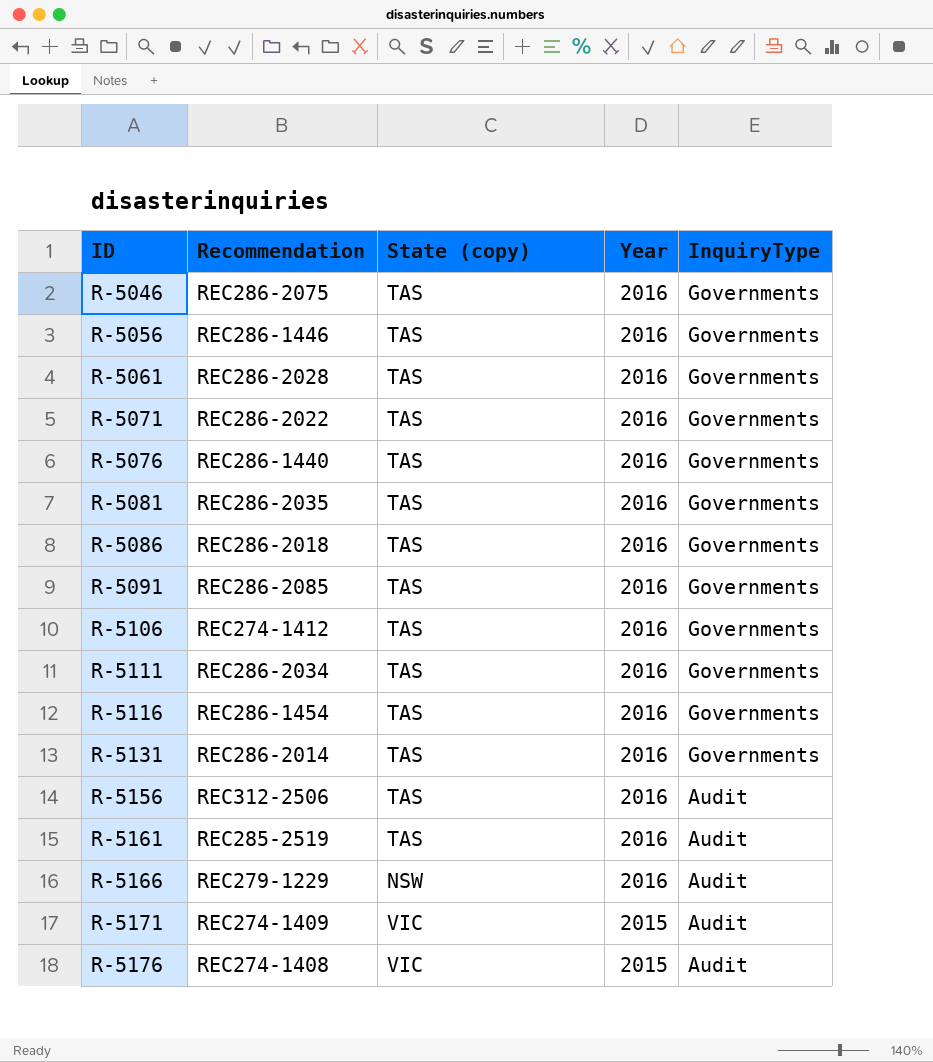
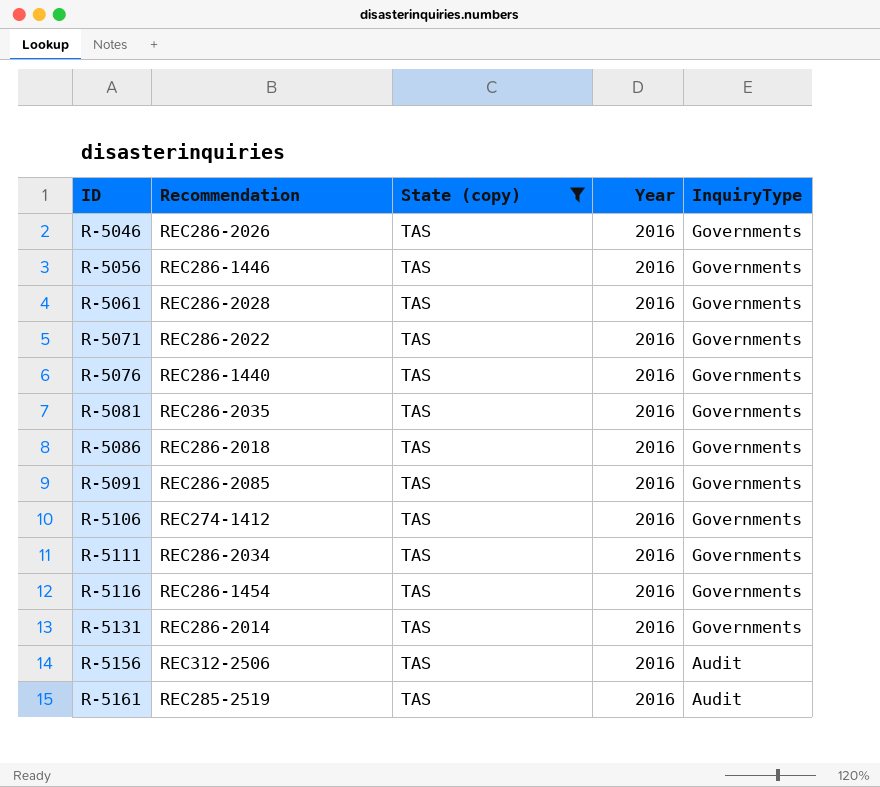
filter: none -> State (copy) = TAS
R-5046 | Recommendation: REC286-2075 -> REC286-2026

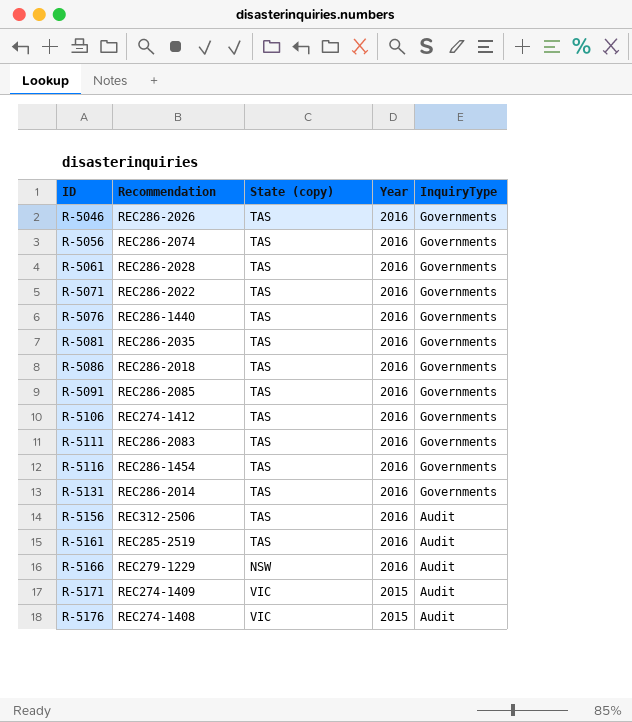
filter: State (copy) = TAS -> none
R-5056 | Recommendation: REC286-1446 -> REC286-2074
R-5111 | Recommendation: REC286-2034 -> REC286-2083

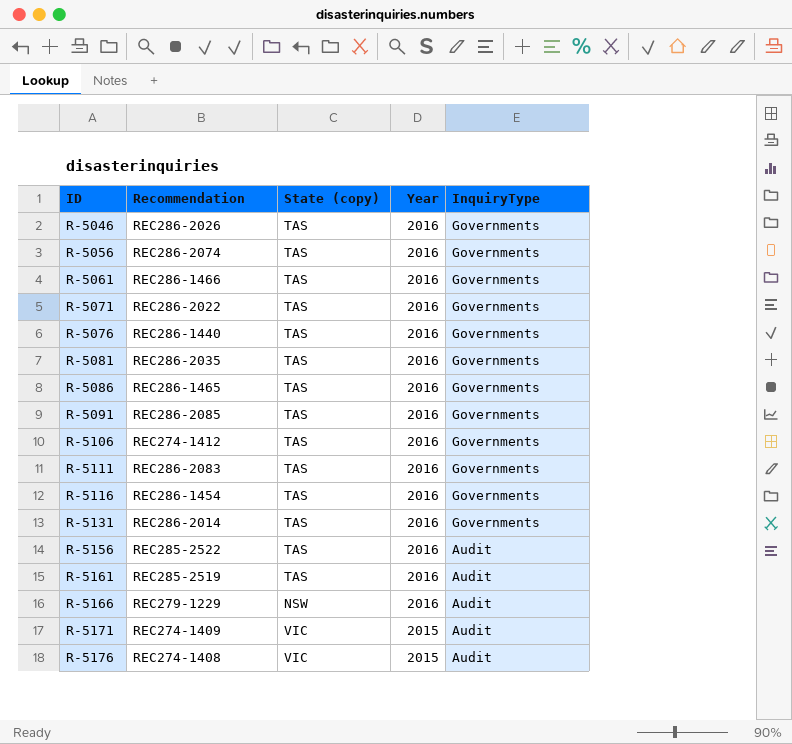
R-5061 | Recommendation: REC286-2028 -> REC286-1466
R-5086 | Recommendation: REC286-2018 -> REC286-1465
R-5156 | Recommendation: REC312-2506 -> REC285-2522

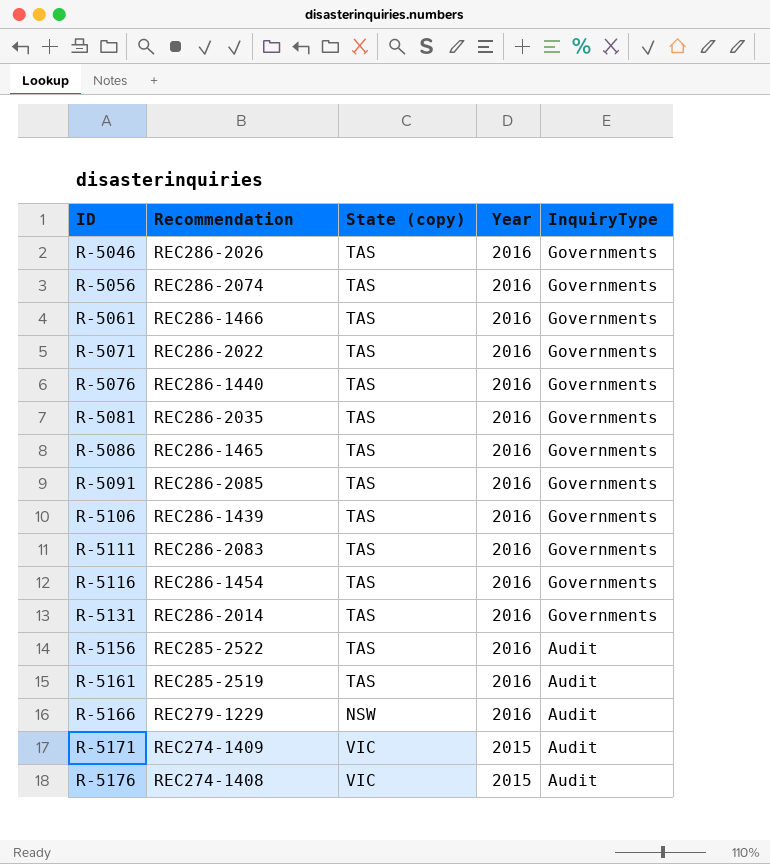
R-5106 | Recommendation: REC274-1412 -> REC286-1439

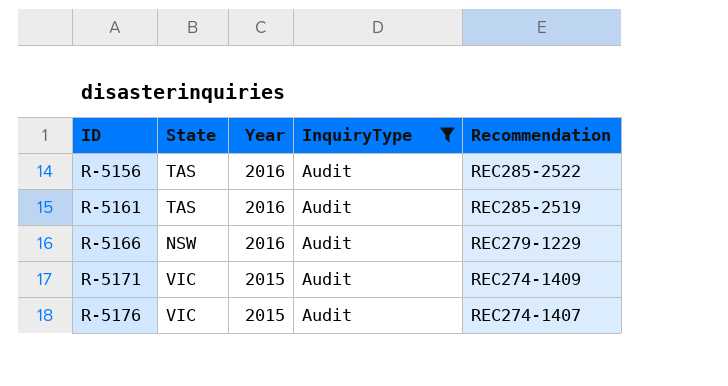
filter: none -> InquiryType = Audit
column name: State (copy) -> State
column Recommendation | position: 2 -> 5
R-5176 | Recommendation: REC274-1408 -> REC274-1407

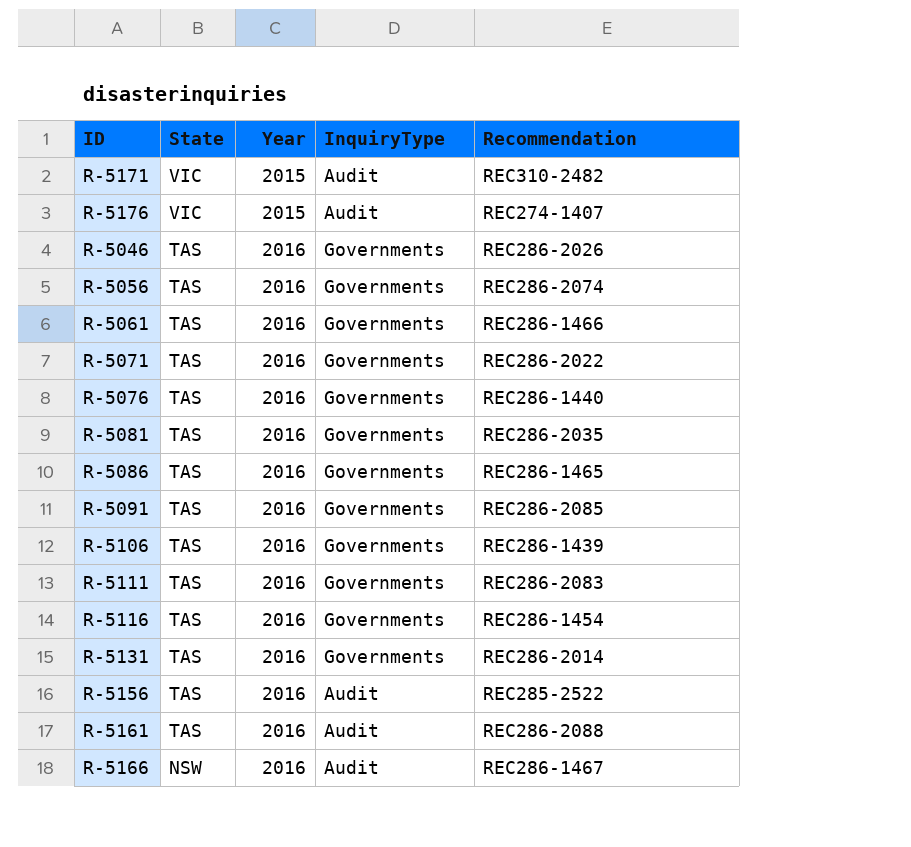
filter: InquiryType = Audit -> none
row order: ID ascending -> State descending
R-5171 | Recommendation: REC274-1409 -> REC310-2482
R-5161 | Recommendation: REC285-2519 -> REC286-2088
R-5166 | Recommendation: REC279-1229 -> REC286-1467

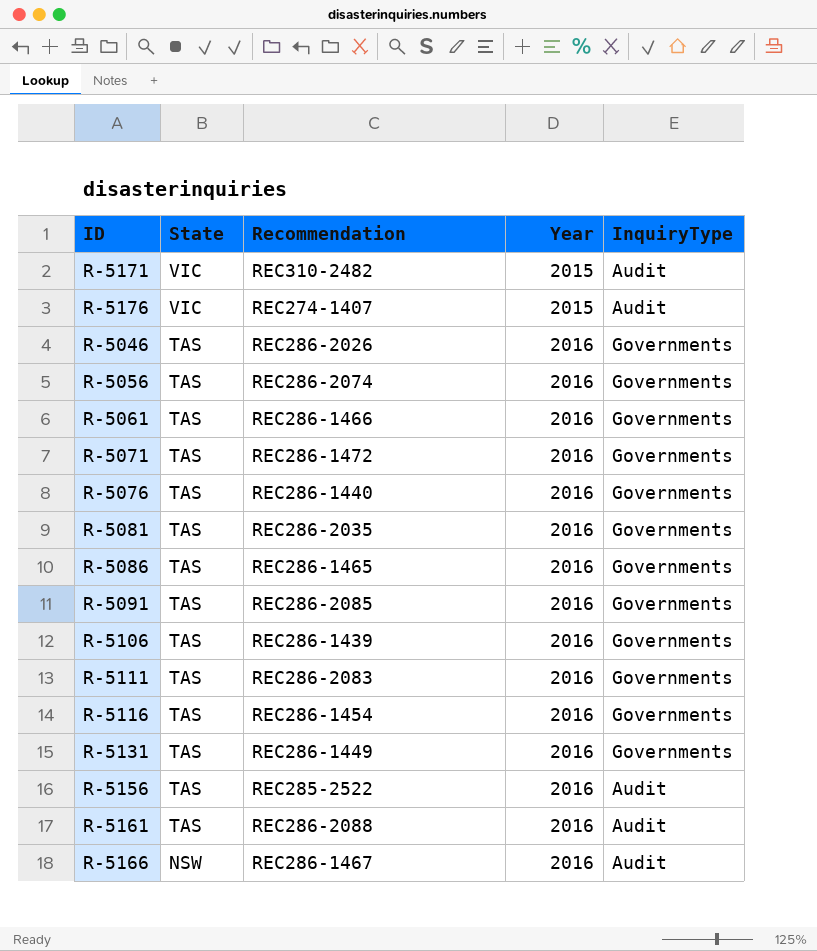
column Recommendation | position: 5 -> 3
R-5071 | Recommendation: REC286-2022 -> REC286-1472
R-5131 | Recommendation: REC286-2014 -> REC286-1449

